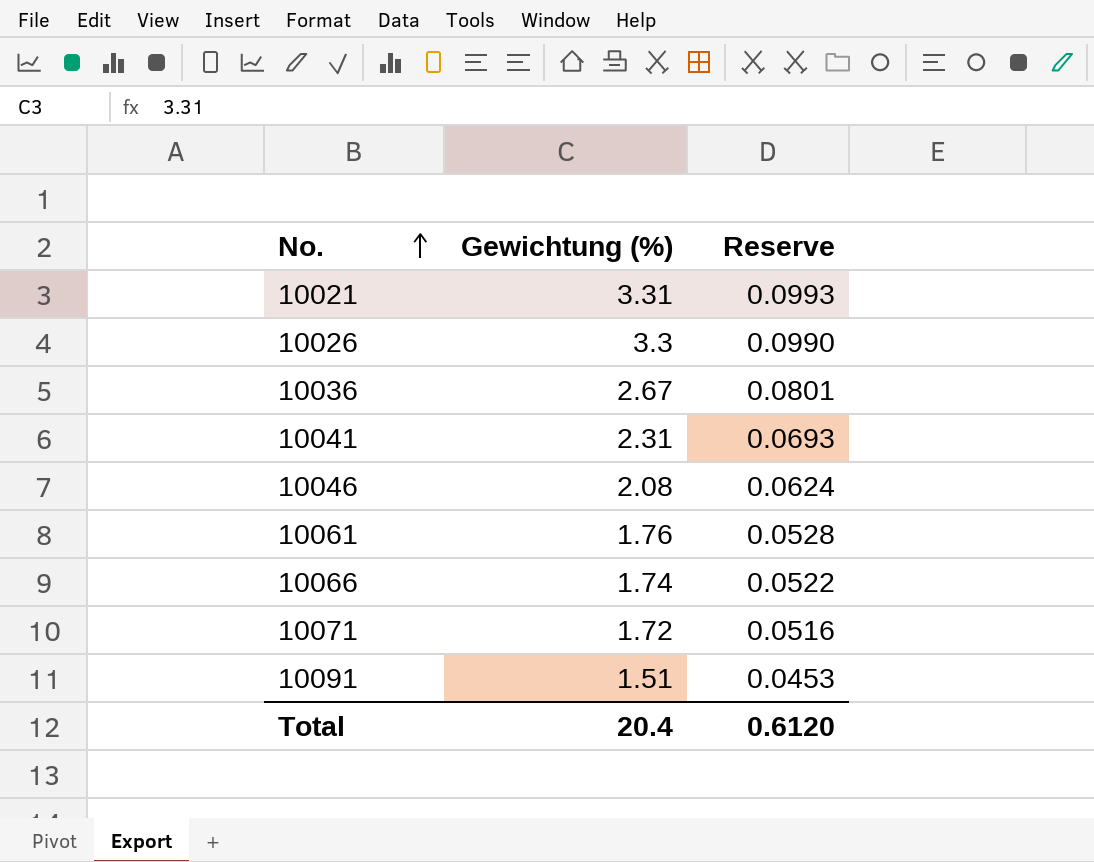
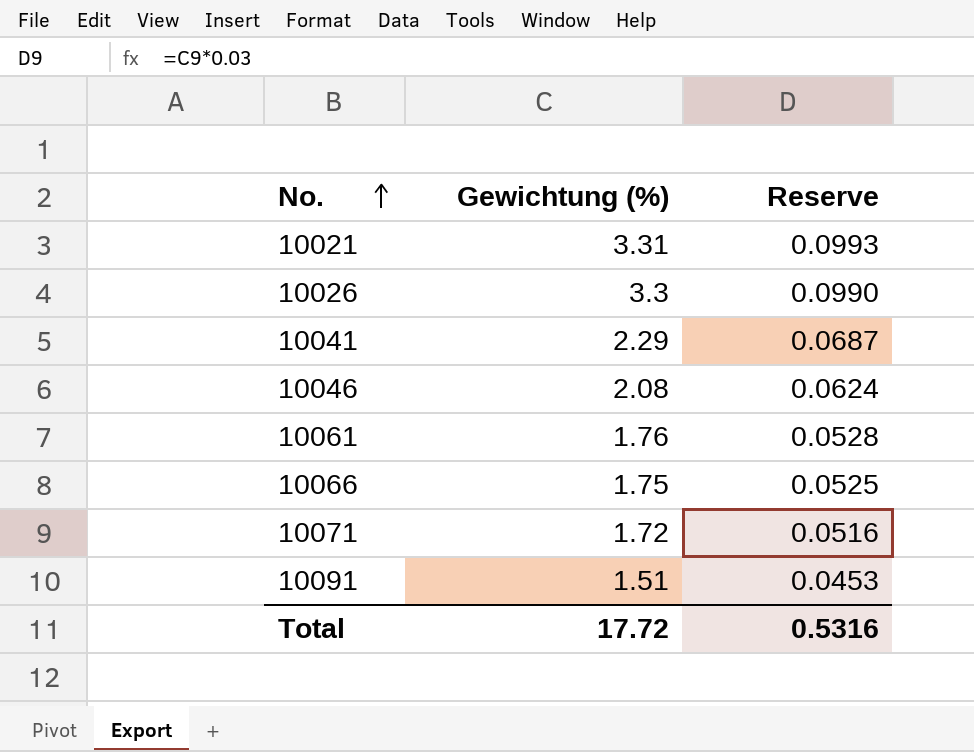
row 10036: 2.67 | 0.0801 -> none
10041 | Gewichtung (%): 2.31 -> 2.29
10041 | Reserve: 0.0693 -> 0.0687
10066 | Gewichtung (%): 1.74 -> 1.75
10066 | Reserve: 0.0522 -> 0.0525
Total | Gewichtung (%): 20.4 -> 17.72
Total | Reserve: 0.6120 -> 0.5316

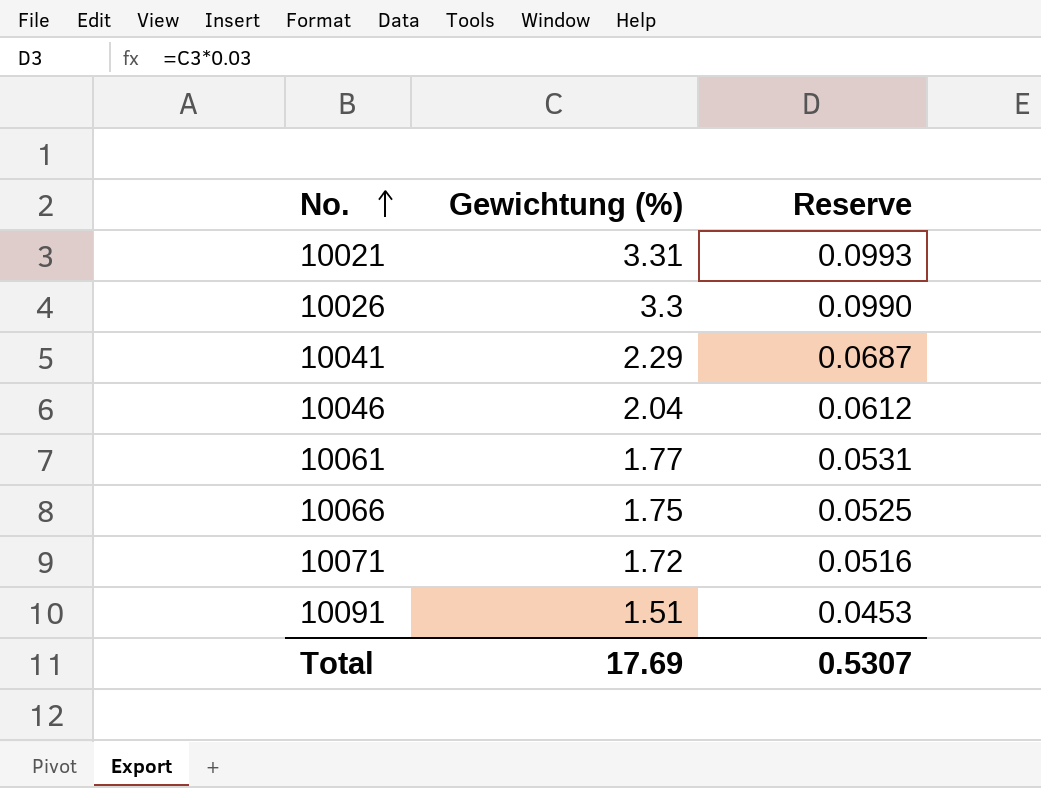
10046 | Gewichtung (%): 2.08 -> 2.04
10046 | Reserve: 0.0624 -> 0.0612
10061 | Gewichtung (%): 1.76 -> 1.77
10061 | Reserve: 0.0528 -> 0.0531
Total | Gewichtung (%): 17.72 -> 17.69
Total | Reserve: 0.5316 -> 0.5307

